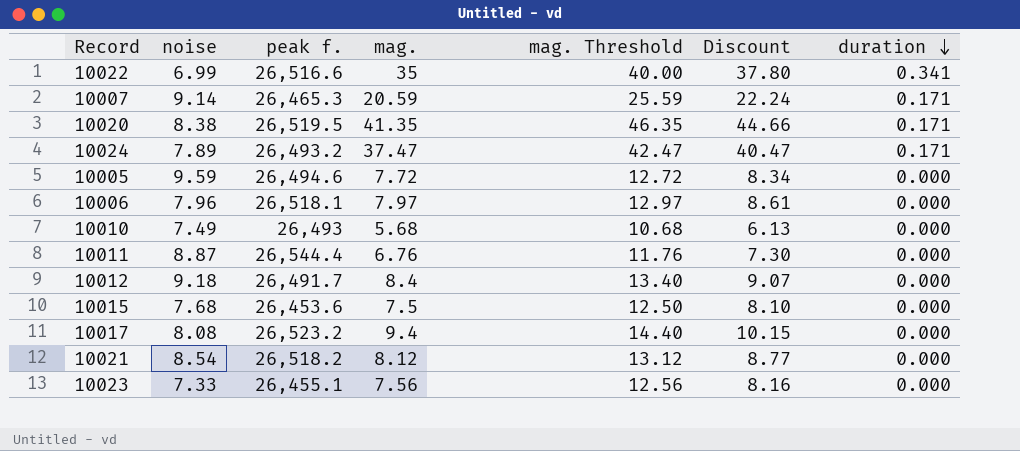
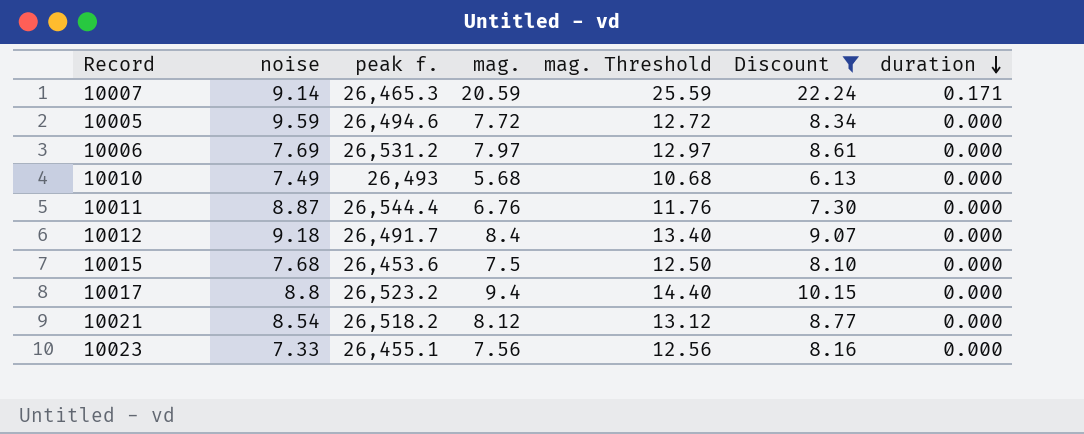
filter: none -> Discount <= 22.24
10006 | noise: 7.96 -> 7.69
10006 | peak f.: 26,518.1 -> 26,531.2
10017 | noise: 8.08 -> 8.8

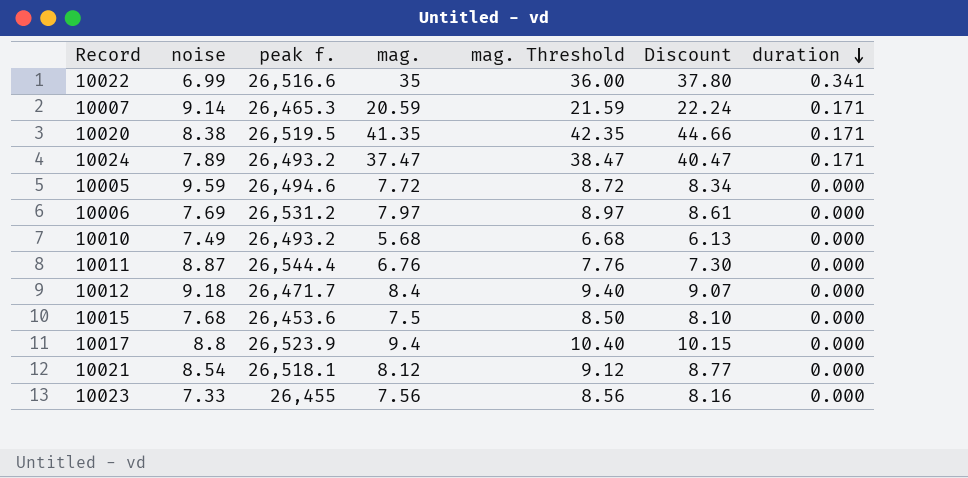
filter: Discount <= 22.24 -> none
column mag. Threshold | formula: [mag.] + 5 -> [mag.] + 1
10010 | peak f.: 26,493 -> 26,493.2
10012 | peak f.: 26,491.7 -> 26,471.7
10017 | peak f.: 26,523.2 -> 26,523.9
10021 | peak f.: 26,518.2 -> 26,518.1
10023 | peak f.: 26,455.1 -> 26,455

